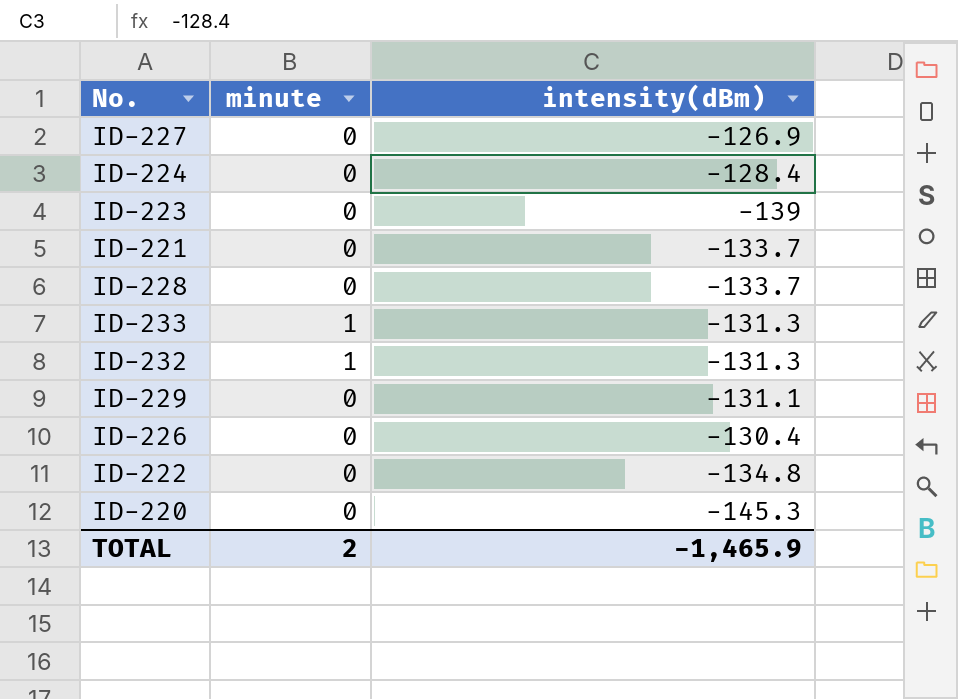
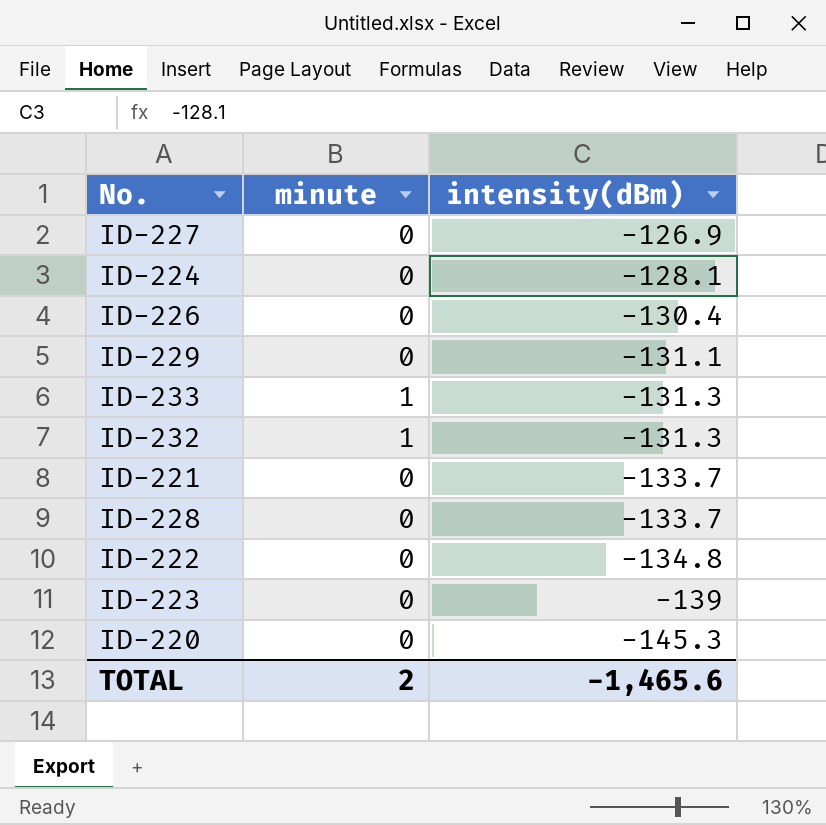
row order: none -> intensity(dBm) descending
ID-224 | intensity(dBm): -128.4 -> -128.1
TOTAL | intensity(dBm): -1,465.9 -> -1,465.6

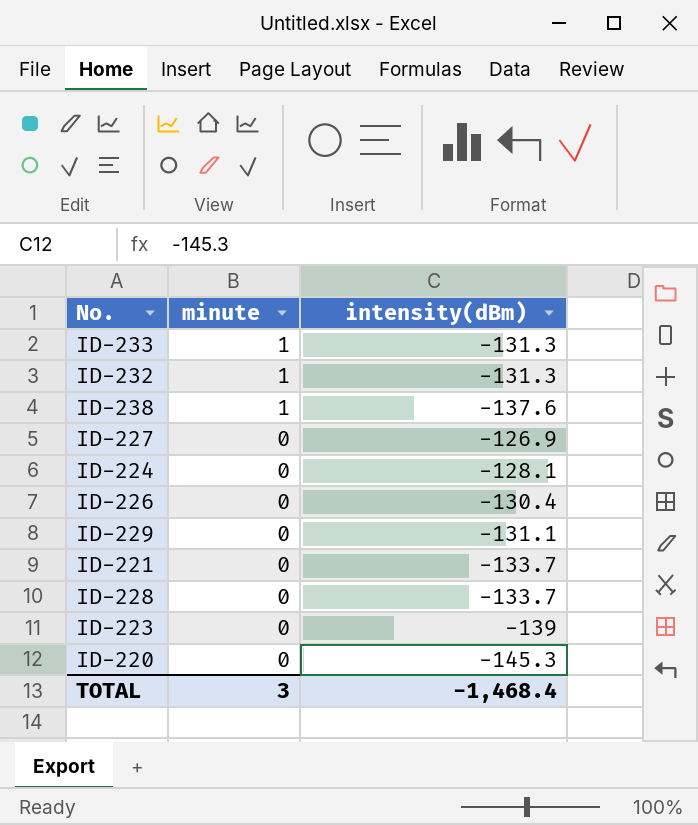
row order: intensity(dBm) descending -> minute descending
row ID-222: 0 | -134.8 -> none
row ID-238: none -> 1 | -137.6
TOTAL | minute: 2 -> 3
TOTAL | intensity(dBm): -1,465.6 -> -1,468.4

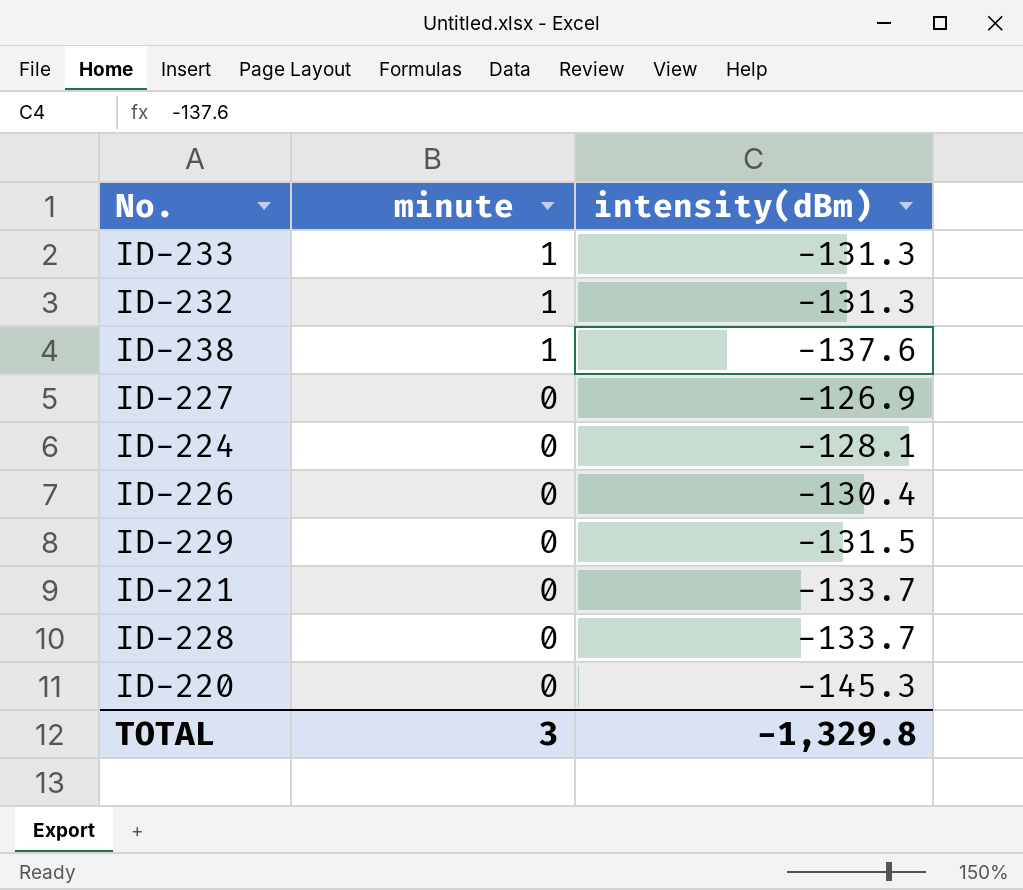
row ID-223: 0 | -139 -> none
ID-229 | intensity(dBm): -131.1 -> -131.5
TOTAL | intensity(dBm): -1,468.4 -> -1,329.8

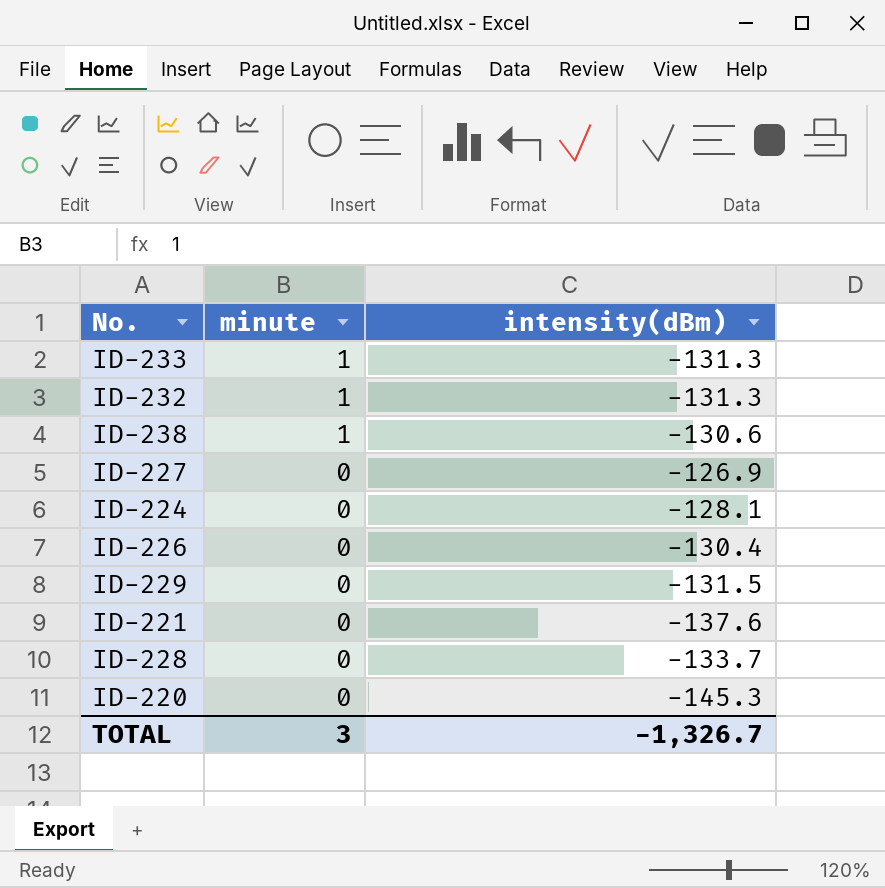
ID-238 | intensity(dBm): -137.6 -> -130.6
ID-221 | intensity(dBm): -133.7 -> -137.6
TOTAL | intensity(dBm): -1,329.8 -> -1,326.7

